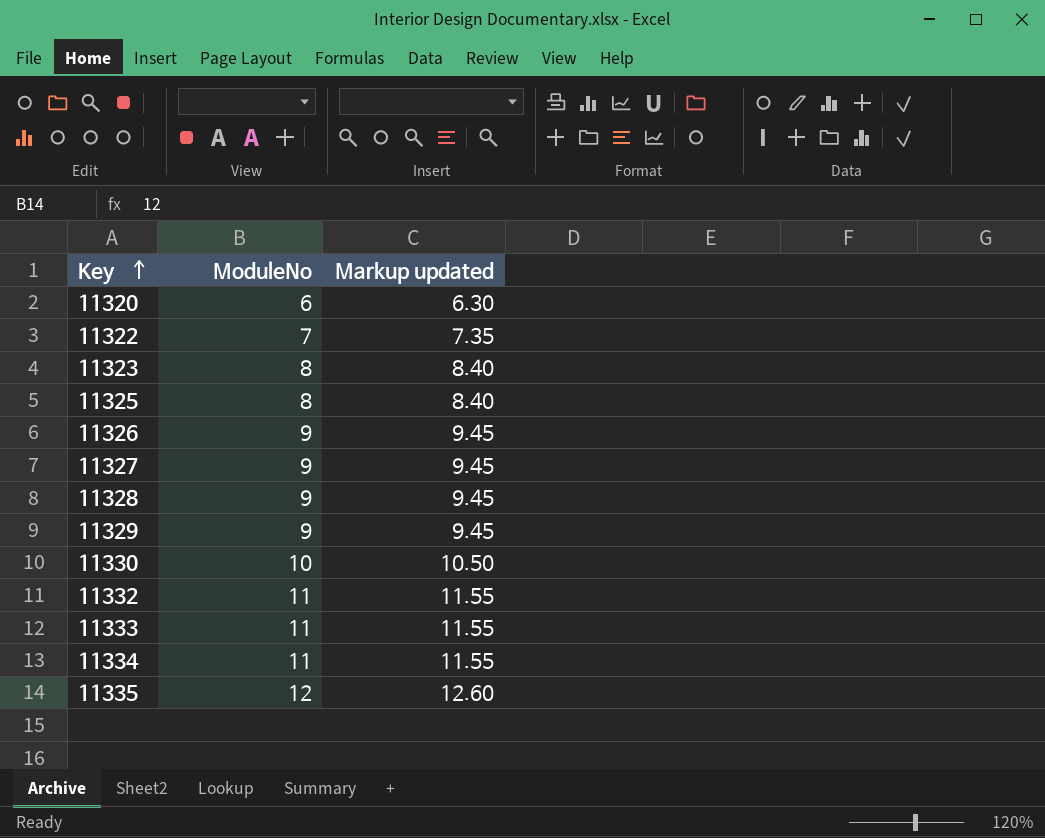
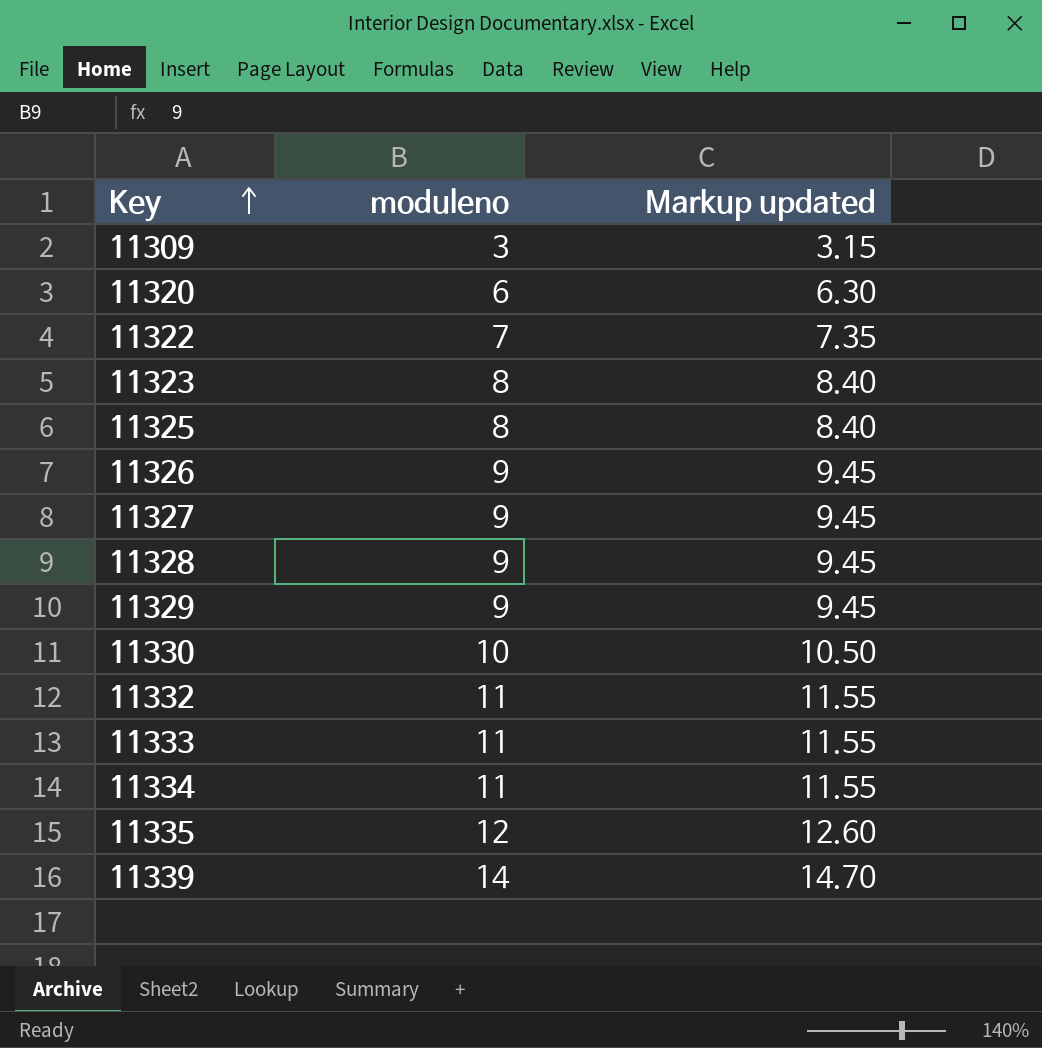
column name: ModuleNo -> moduleno
row 11309: none -> 3 | 3.15
row 11339: none -> 14 | 14.70

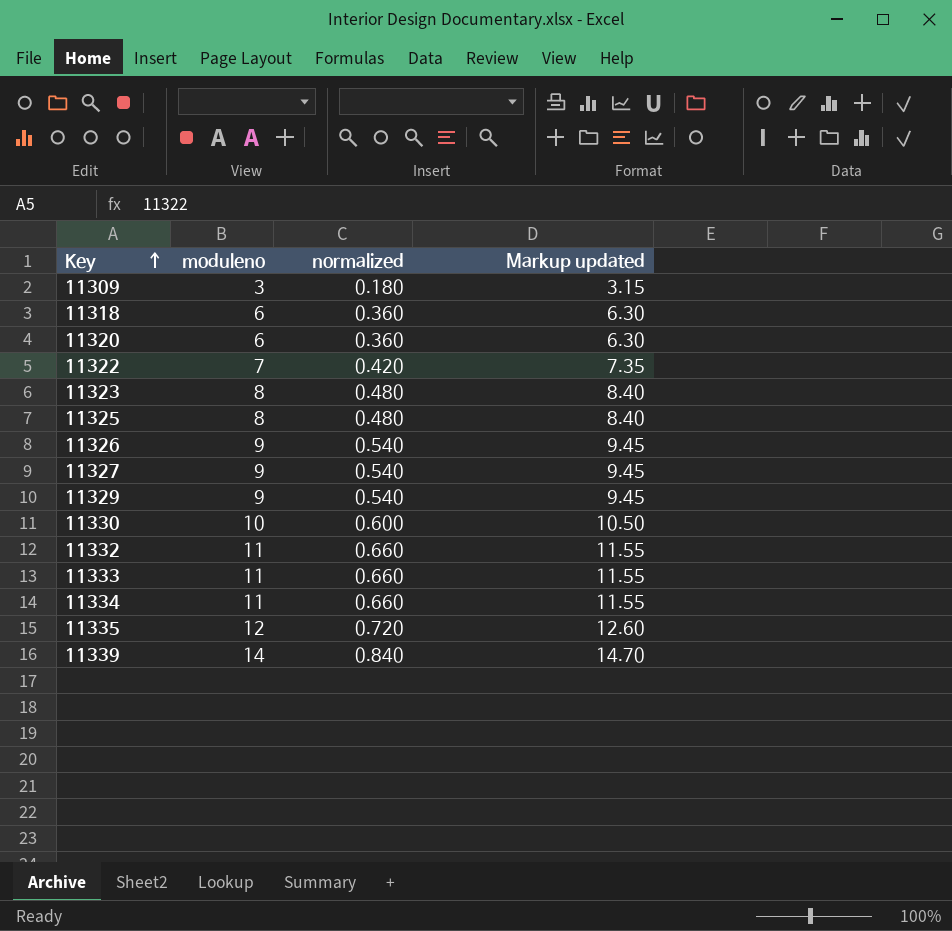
column normalized | formula: none -> [moduleno] * 0.06
row 11328: 9 | 9.45 -> none
row 11318: none -> 6 | 0.360 | 6.30

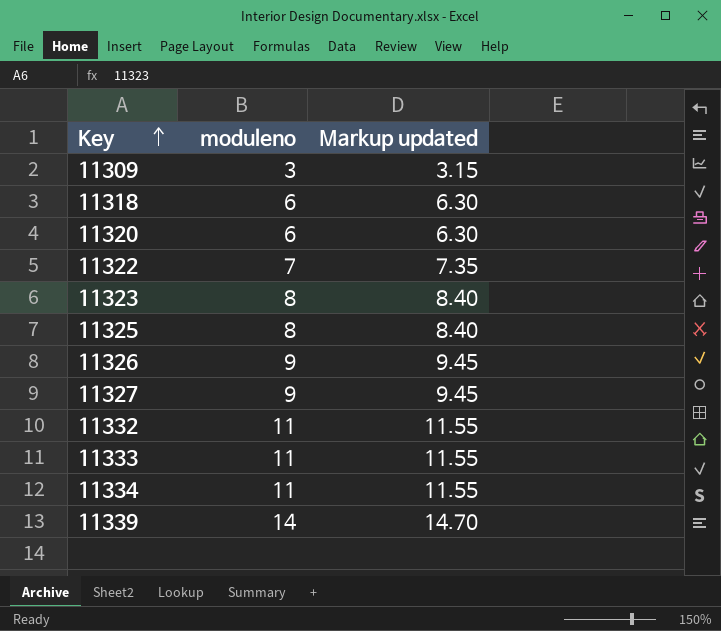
column normalized | formula: [moduleno] * 0.06 -> none
row 11329: 9 | 0.540 | 9.45 -> none
row 11330: 10 | 0.600 | 10.50 -> none
row 11335: 12 | 0.720 | 12.60 -> none

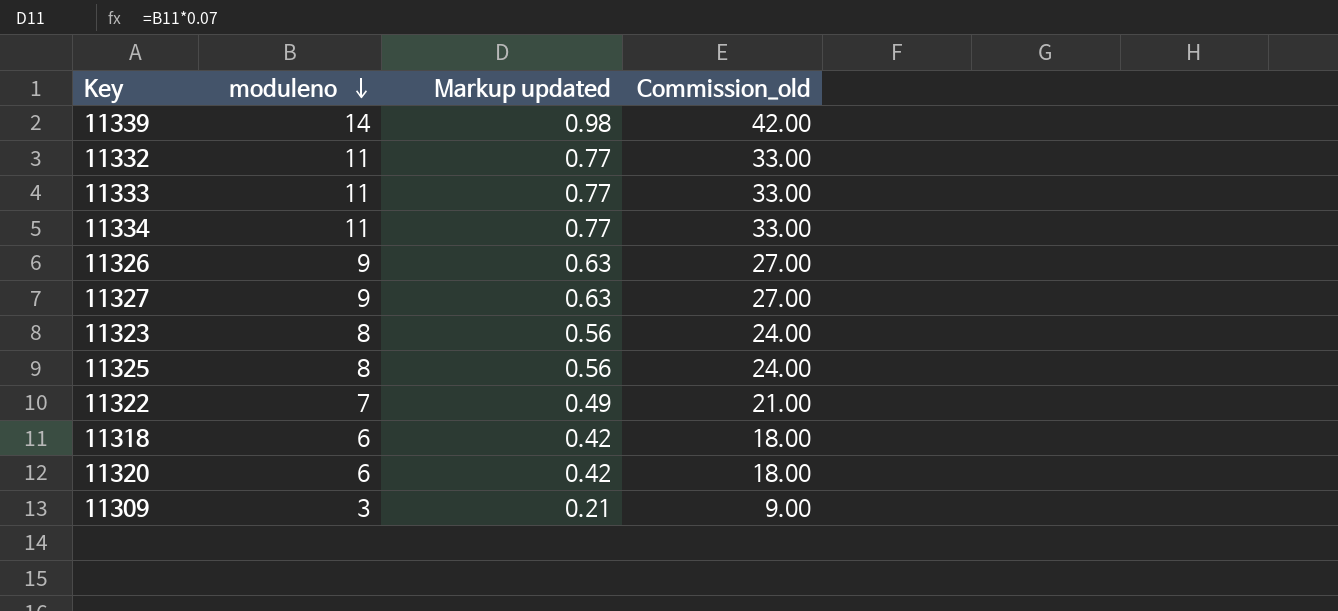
row order: Key ascending -> moduleno descending
column Markup updated | formula: [moduleno] * 1.05 -> [moduleno] * 0.07
column Commission_old | formula: none -> [moduleno] * 3

